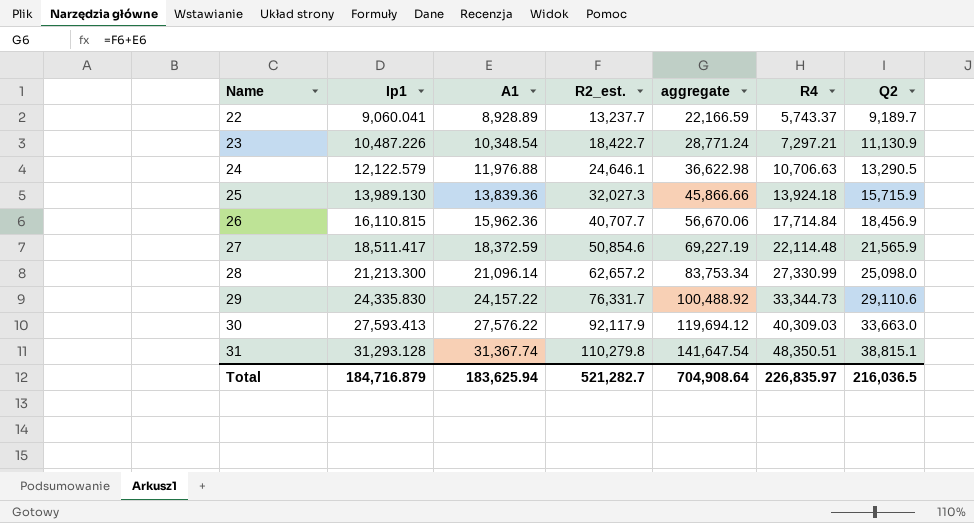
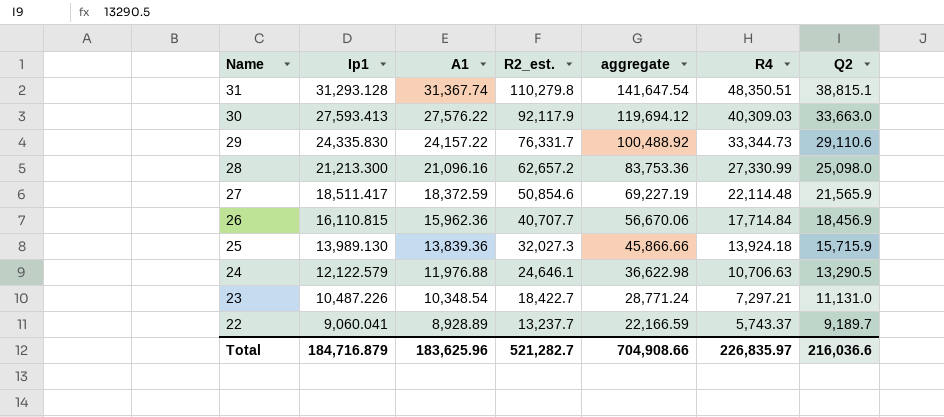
row order: Name ascending -> Name descending
28 | A1: 21,096.14 -> 21,096.16
28 | aggregate: 83,753.34 -> 83,753.36
23 | Q2: 11,130.9 -> 11,131.0
Total | A1: 183,625.94 -> 183,625.96
Total | aggregate: 704,908.64 -> 704,908.66
Total | Q2: 216,036.5 -> 216,036.6

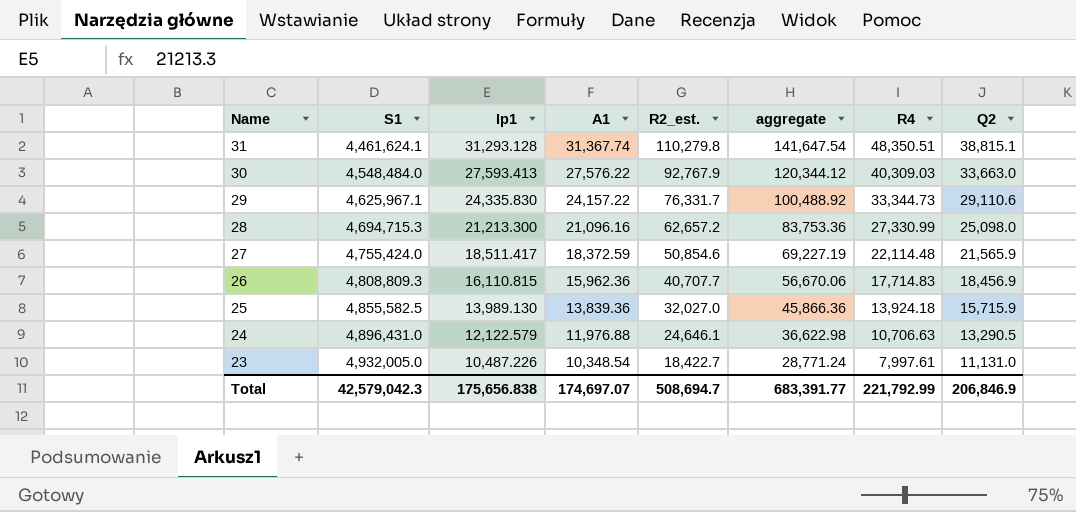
column S1 | position: none -> 2
row 22: 9,060.041 | 8,928.89 | 13,237.7 | 22,166.59 | 5,743.37 | 9,189.7 -> none
30 | R2_est.: 92,117.9 -> 92,767.9
30 | aggregate: 119,694.12 -> 120,344.12
26 | R4: 17,714.84 -> 17,714.83
25 | R2_est.: 32,027.3 -> 32,027.0
25 | aggregate: 45,866.66 -> 45,866.36
23 | R4: 7,297.21 -> 7,997.61
Total | Ip1: 184,716.879 -> 175,656.838
Total | A1: 183,625.96 -> 174,697.07
Total | R2_est.: 521,282.7 -> 508,694.7
Total | aggregate: 704,908.66 -> 683,391.77
Total | R4: 226,835.97 -> 221,792.99
Total | Q2: 216,036.6 -> 206,846.9

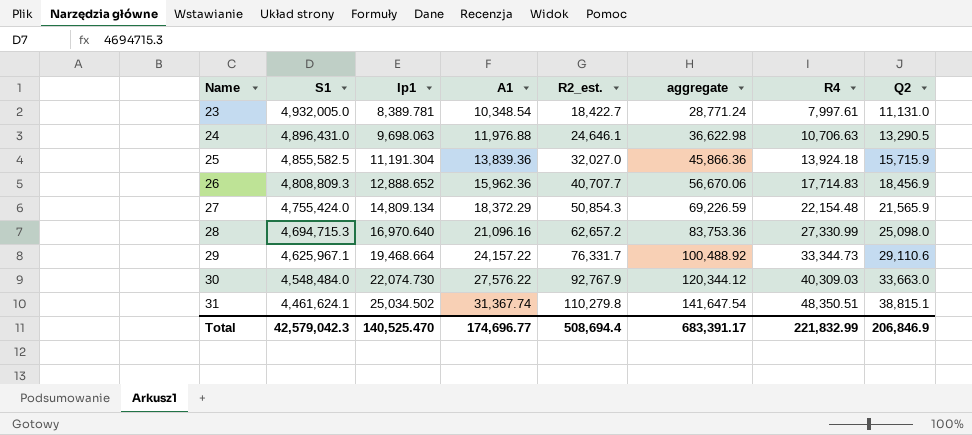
row order: Name descending -> Name ascending
23 | Ip1: 10,487.226 -> 8,389.781
24 | Ip1: 12,122.579 -> 9,698.063
25 | Ip1: 13,989.130 -> 11,191.304
26 | Ip1: 16,110.815 -> 12,888.652
27 | Ip1: 18,511.417 -> 14,809.134
27 | A1: 18,372.59 -> 18,372.29
27 | R2_est.: 50,854.6 -> 50,854.3
27 | aggregate: 69,227.19 -> 69,226.59
27 | R4: 22,114.48 -> 22,154.48
28 | Ip1: 21,213.300 -> 16,970.640
29 | Ip1: 24,335.830 -> 19,468.664
30 | Ip1: 27,593.413 -> 22,074.730
31 | Ip1: 31,293.128 -> 25,034.502
Total | Ip1: 175,656.838 -> 140,525.470
Total | A1: 174,697.07 -> 174,696.77
Total | R2_est.: 508,694.7 -> 508,694.4
Total | aggregate: 683,391.77 -> 683,391.17
Total | R4: 221,792.99 -> 221,832.99

